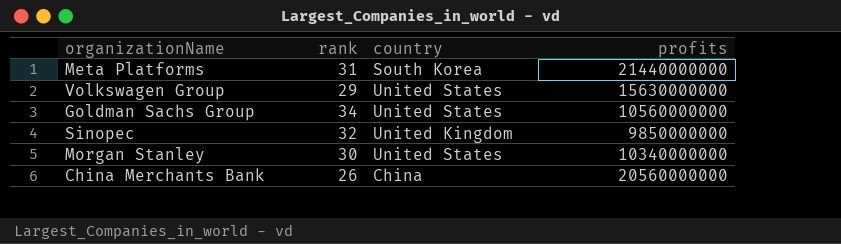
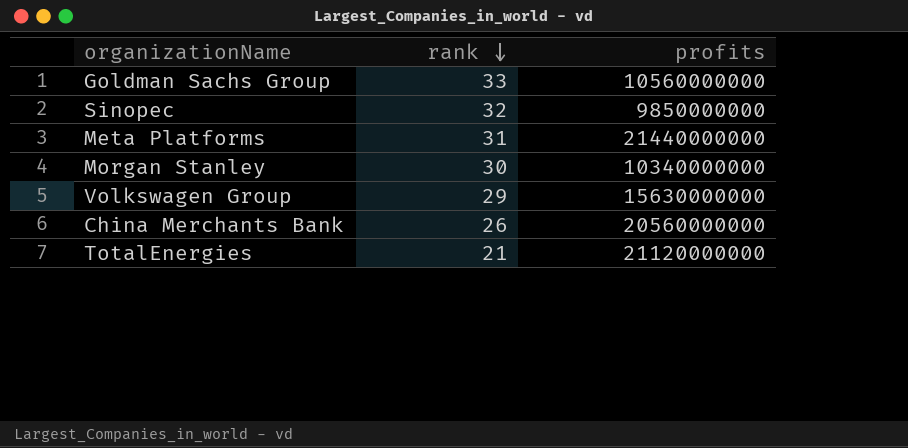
row order: none -> rank descending
column country | position: 3 -> none
Goldman Sachs Group | rank: 34 -> 33
row TotalEnergies: none -> 21 | 21120000000

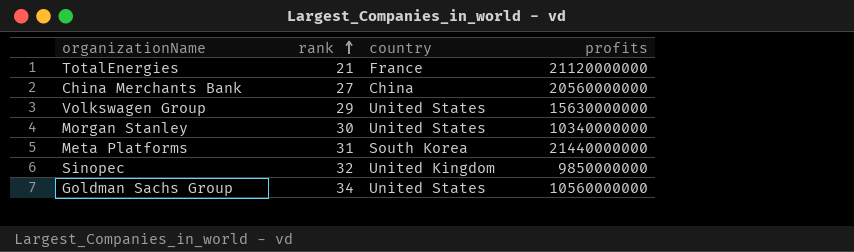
row order: rank descending -> rank ascending
column country | position: none -> 3
China Merchants Bank | rank: 26 -> 27
Goldman Sachs Group | rank: 33 -> 34

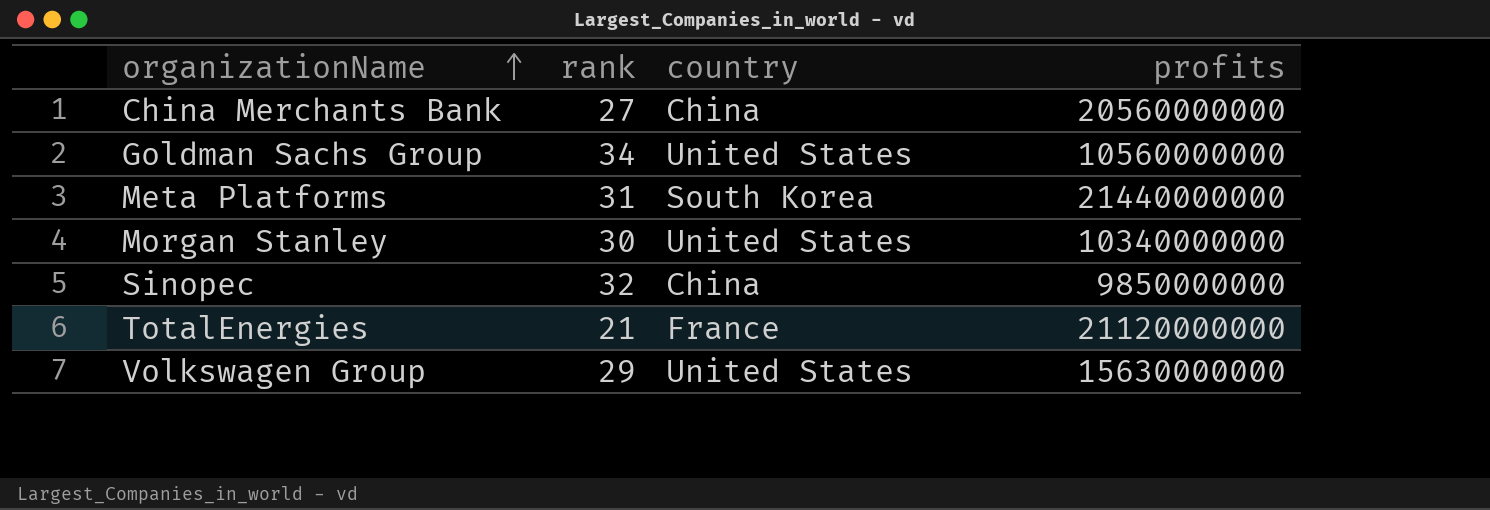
row order: rank ascending -> organizationName ascending
Sinopec | country: United Kingdom -> China

